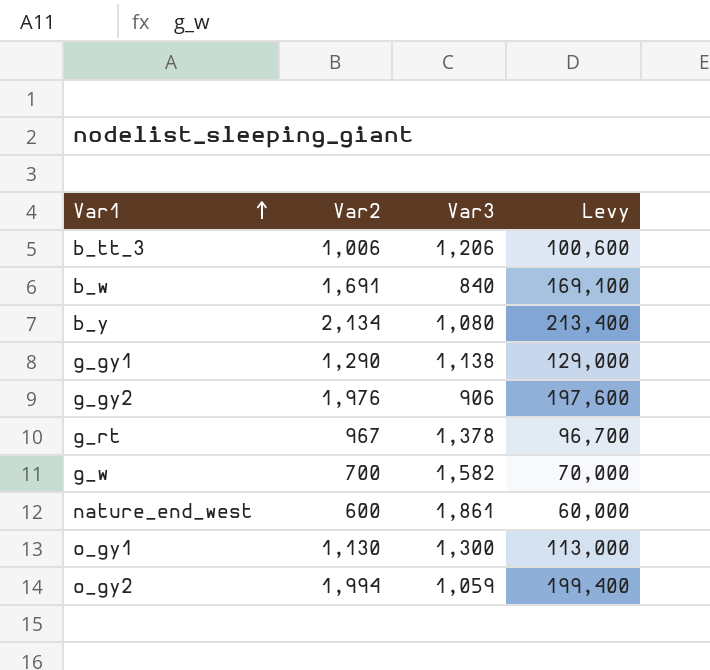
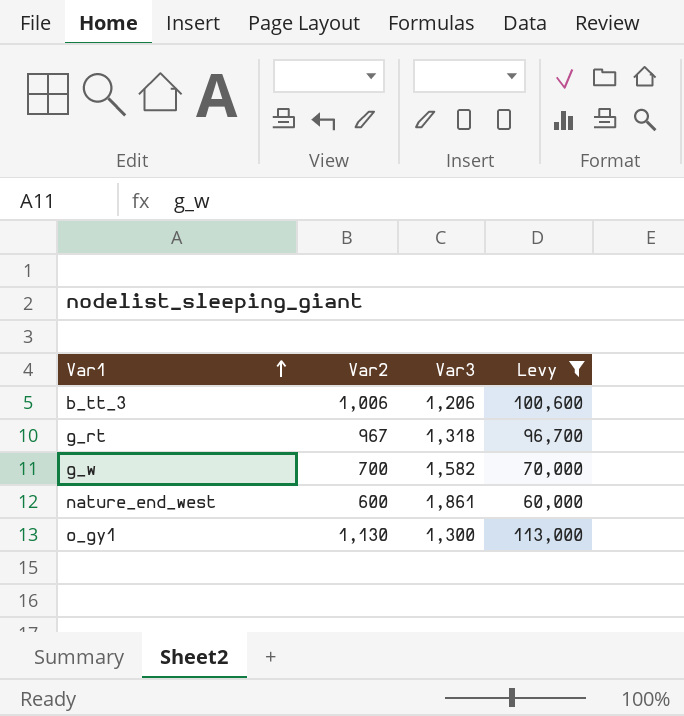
filter: none -> Levy <= 113,000
g_rt | Var3: 1,378 -> 1,318

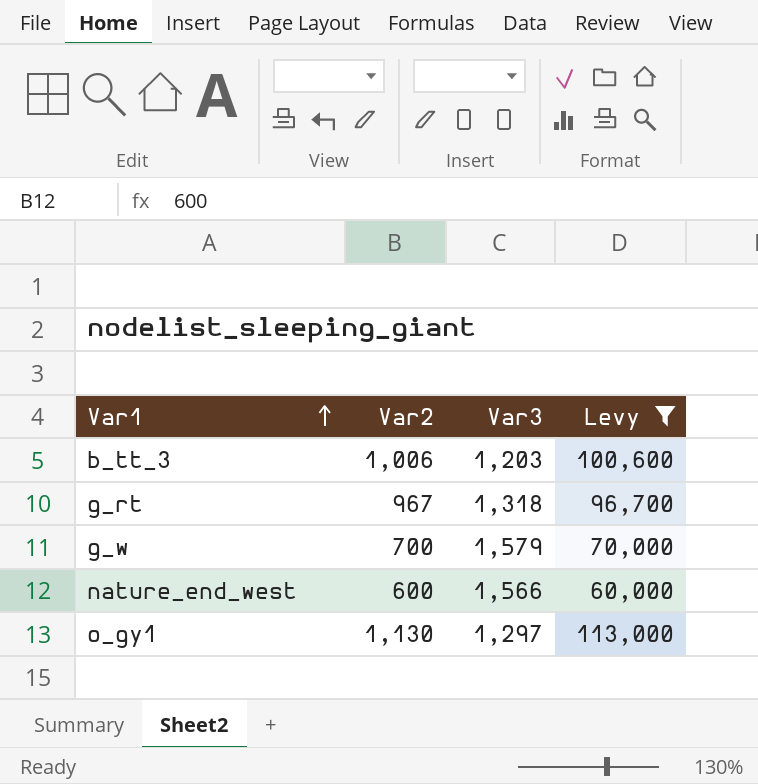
b_tt_3 | Var3: 1,206 -> 1,203
g_w | Var3: 1,582 -> 1,579
nature_end_west | Var3: 1,861 -> 1,566
o_gy1 | Var3: 1,300 -> 1,297

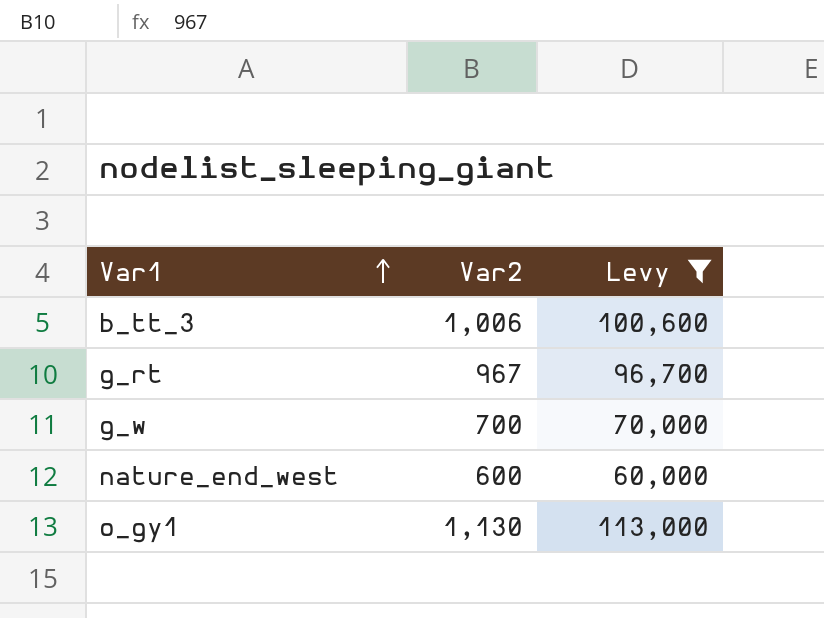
column Var3 | position: 3 -> none

